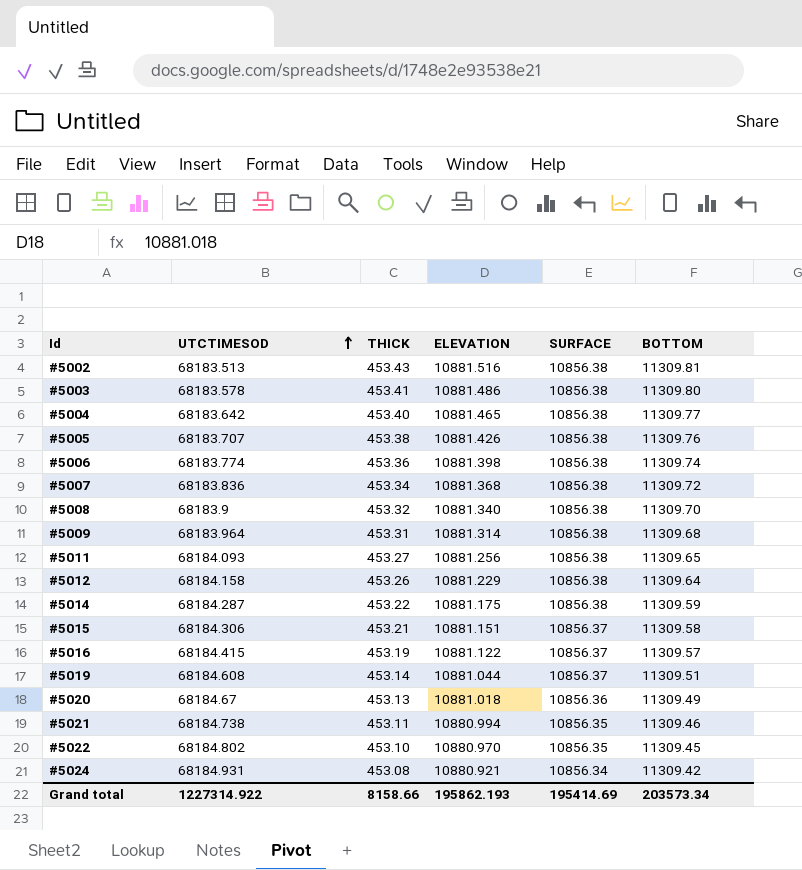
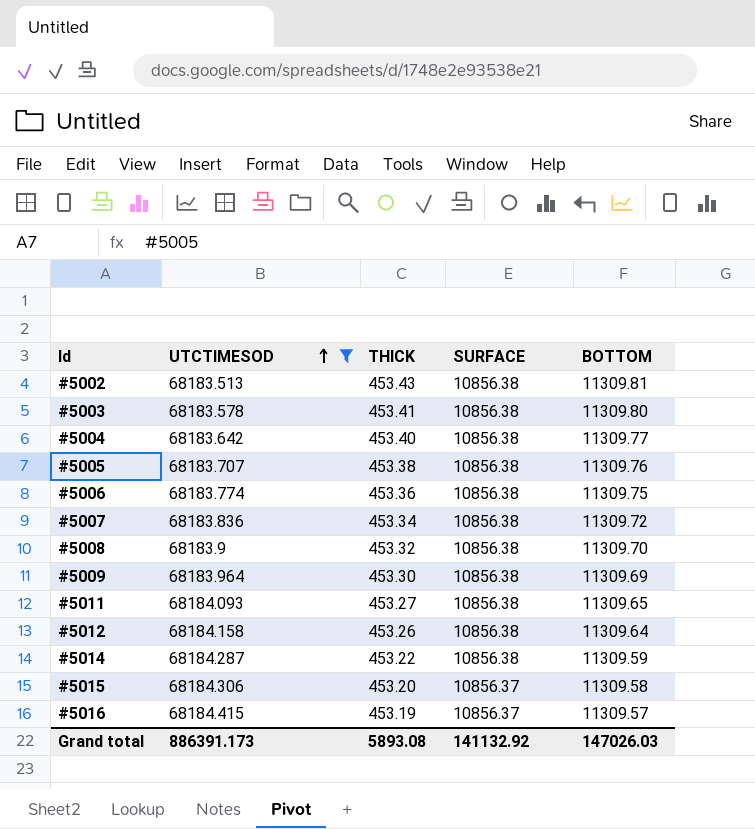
filter: none -> UTCTIMESOD <= 68184.415
column ELEVATION | position: 4 -> none
#5006 | BOTTOM: 11309.74 -> 11309.75
#5009 | THICK: 453.31 -> 453.30
#5009 | BOTTOM: 11309.68 -> 11309.69
#5015 | THICK: 453.21 -> 453.20
Grand total | UTCTIMESOD: 1227314.922 -> 886391.173
Grand total | THICK: 8158.66 -> 5893.08
Grand total | SURFACE: 195414.69 -> 141132.92
Grand total | BOTTOM: 203573.34 -> 147026.03

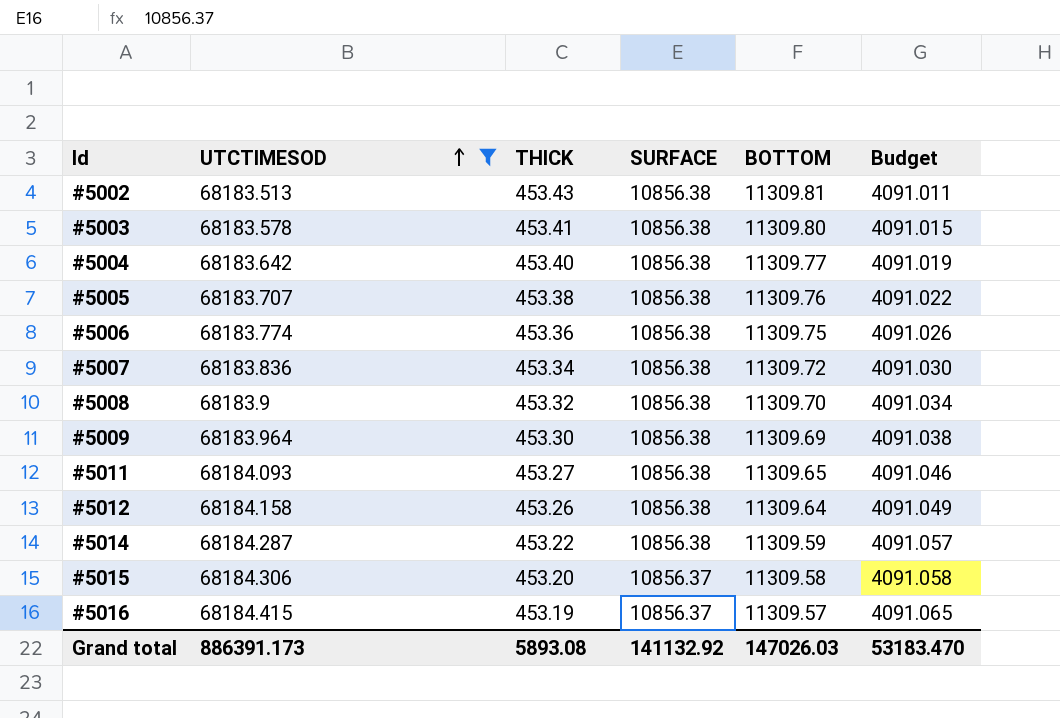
column Budget | formula: none -> [UTCTIMESOD] * 0.06

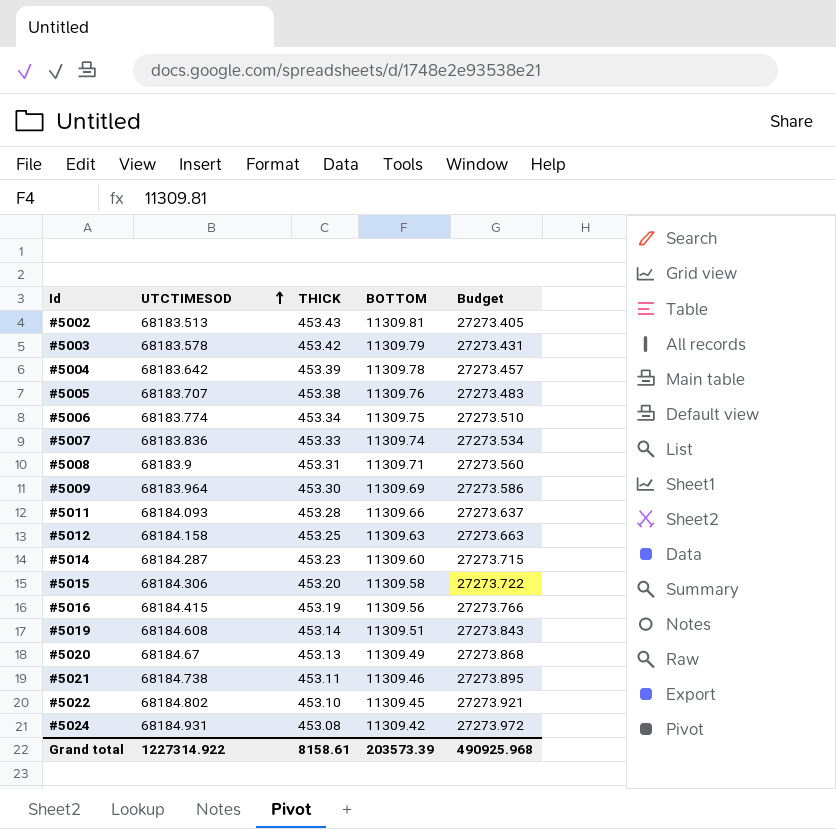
filter: UTCTIMESOD <= 68184.415 -> none
column SURFACE | position: 4 -> none
column Budget | formula: [UTCTIMESOD] * 0.06 -> [UTCTIMESOD] * 0.4
#5003 | THICK: 453.41 -> 453.42
#5003 | BOTTOM: 11309.80 -> 11309.79
#5004 | THICK: 453.40 -> 453.39
#5004 | BOTTOM: 11309.77 -> 11309.78
#5006 | THICK: 453.36 -> 453.34
#5007 | THICK: 453.34 -> 453.33
#5007 | BOTTOM: 11309.72 -> 11309.74
#5008 | THICK: 453.32 -> 453.31
#5008 | BOTTOM: 11309.70 -> 11309.71
#5011 | THICK: 453.27 -> 453.28
#5011 | BOTTOM: 11309.65 -> 11309.66
#5012 | THICK: 453.26 -> 453.25
#5012 | BOTTOM: 11309.64 -> 11309.63
#5014 | THICK: 453.22 -> 453.23
#5014 | BOTTOM: 11309.59 -> 11309.60
#5016 | BOTTOM: 11309.57 -> 11309.56
Grand total | UTCTIMESOD: 886391.173 -> 1227314.922
Grand total | THICK: 5893.08 -> 8158.61
Grand total | BOTTOM: 147026.03 -> 203573.39
Grand total | Budget: 53183.470 -> 490925.968

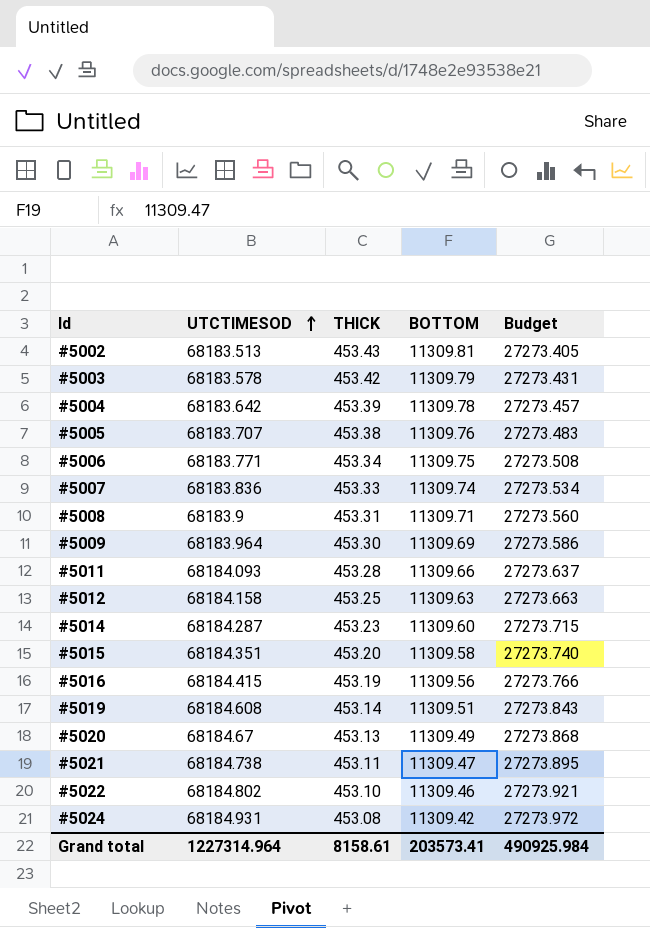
#5006 | UTCTIMESOD: 68183.774 -> 68183.771
#5006 | Budget: 27273.510 -> 27273.508
#5015 | UTCTIMESOD: 68184.306 -> 68184.351
#5015 | Budget: 27273.722 -> 27273.740
#5021 | BOTTOM: 11309.46 -> 11309.47
#5022 | BOTTOM: 11309.45 -> 11309.46
Grand total | UTCTIMESOD: 1227314.922 -> 1227314.964
Grand total | BOTTOM: 203573.39 -> 203573.41
Grand total | Budget: 490925.968 -> 490925.984

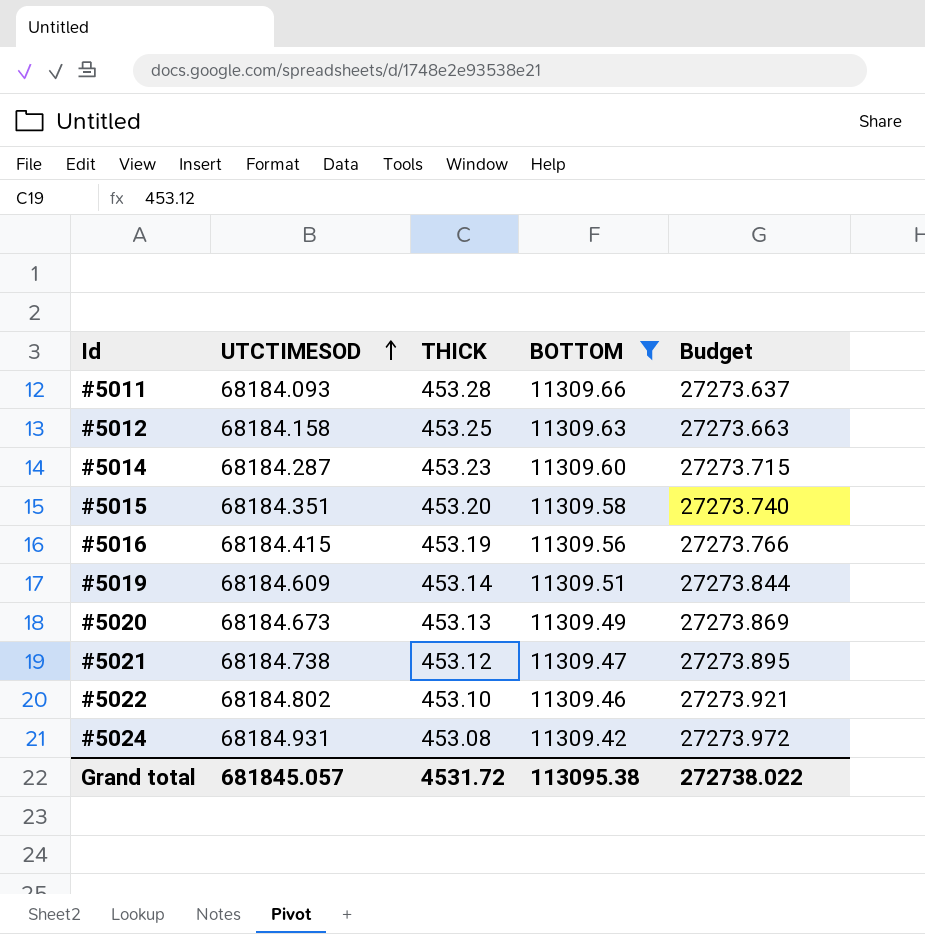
filter: none -> BOTTOM <= 11309.66
#5019 | UTCTIMESOD: 68184.608 -> 68184.609
#5019 | Budget: 27273.843 -> 27273.844
#5020 | UTCTIMESOD: 68184.67 -> 68184.673
#5020 | Budget: 27273.868 -> 27273.869
#5021 | THICK: 453.11 -> 453.12
Grand total | UTCTIMESOD: 1227314.964 -> 681845.057
Grand total | THICK: 8158.61 -> 4531.72
Grand total | BOTTOM: 203573.41 -> 113095.38
Grand total | Budget: 490925.984 -> 272738.022

